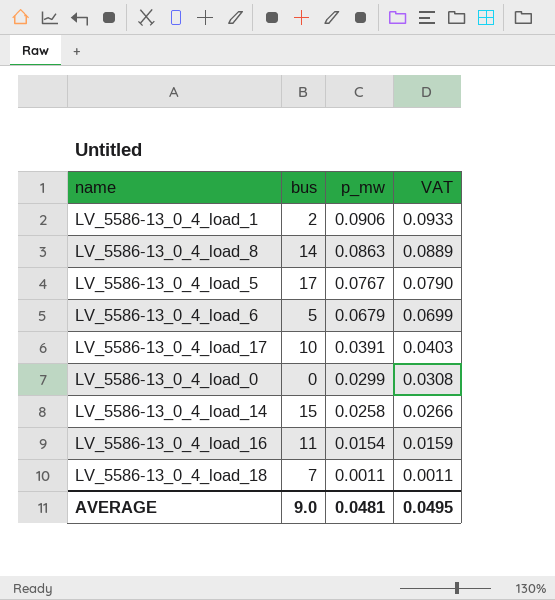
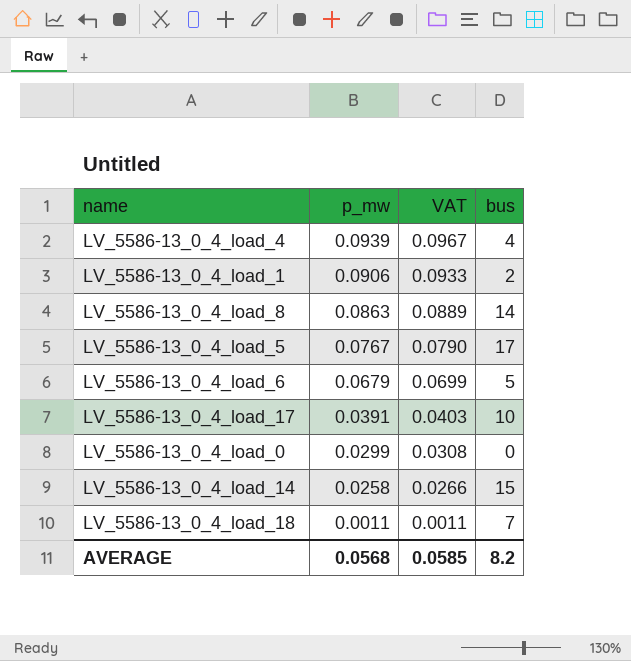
column bus | position: 2 -> 4
row LV_5586-13_0_4_load_16: 11 | 0.0154 | 0.0159 -> none
row LV_5586-13_0_4_load_4: none -> 0.0939 | 0.0967 | 4
AVERAGE | p_mw: 0.0481 -> 0.0568
AVERAGE | VAT: 0.0495 -> 0.0585
AVERAGE | bus: 9.0 -> 8.2

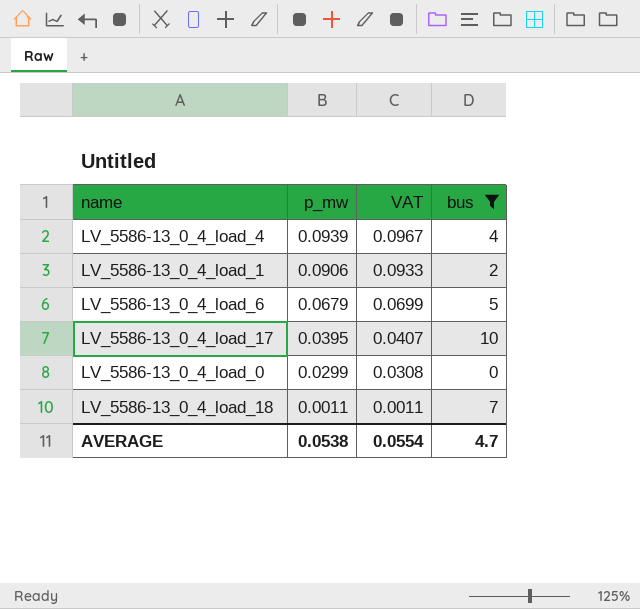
filter: none -> bus <= 10
LV_5586-13_0_4_load_17 | p_mw: 0.0391 -> 0.0395
LV_5586-13_0_4_load_17 | VAT: 0.0403 -> 0.0407
AVERAGE | p_mw: 0.0568 -> 0.0538
AVERAGE | VAT: 0.0585 -> 0.0554
AVERAGE | bus: 8.2 -> 4.7

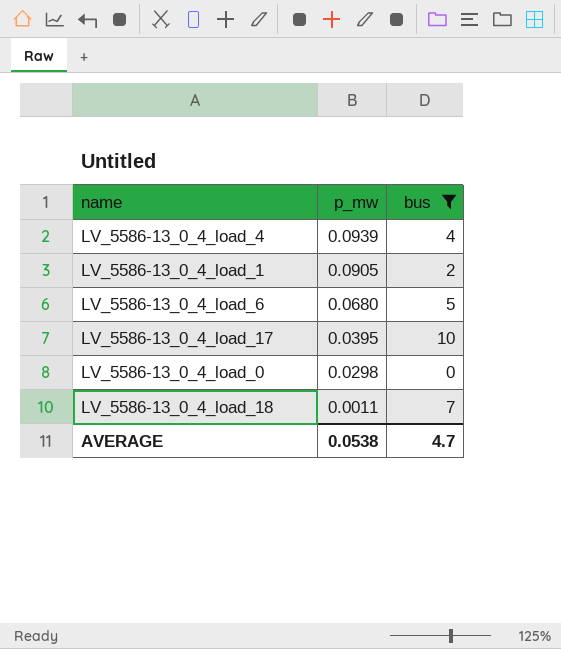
column VAT | formula: [p_mw] * 1.03 -> none
LV_5586-13_0_4_load_1 | p_mw: 0.0906 -> 0.0905
LV_5586-13_0_4_load_6 | p_mw: 0.0679 -> 0.0680
LV_5586-13_0_4_load_0 | p_mw: 0.0299 -> 0.0298

